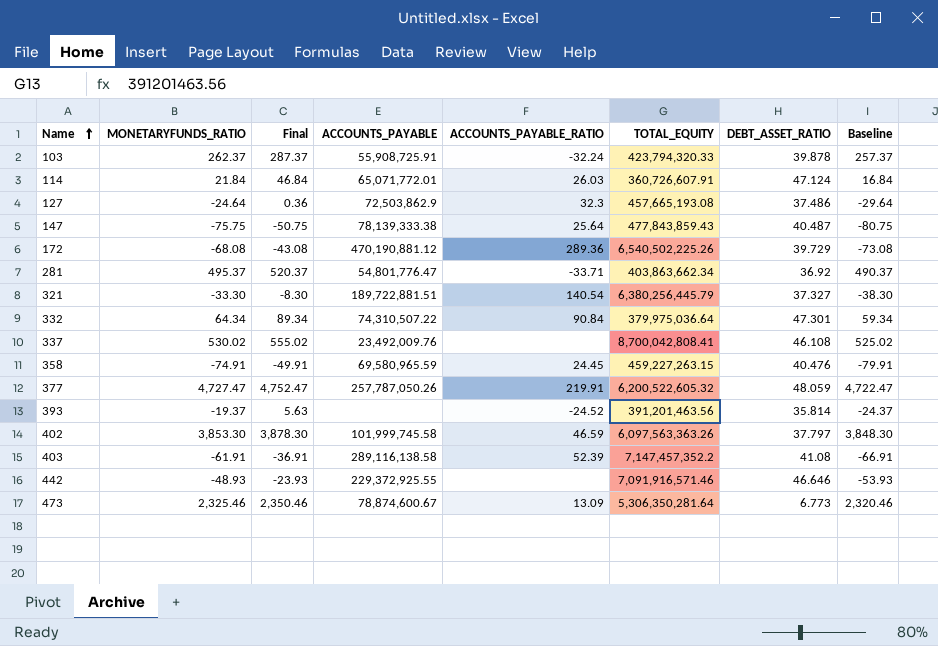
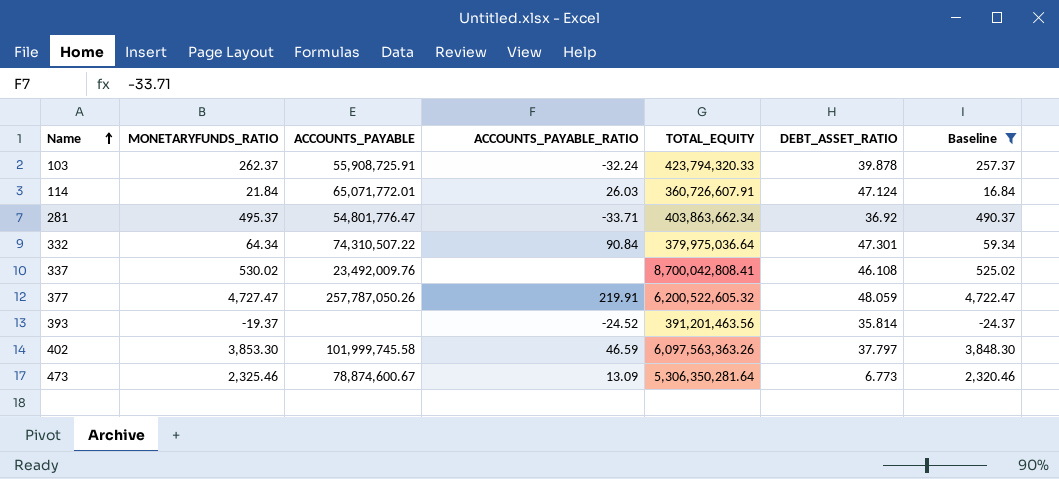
filter: none -> Baseline >= -24.37
column Final | formula: [MONETARYFUNDS_RATIO] + 25 -> none

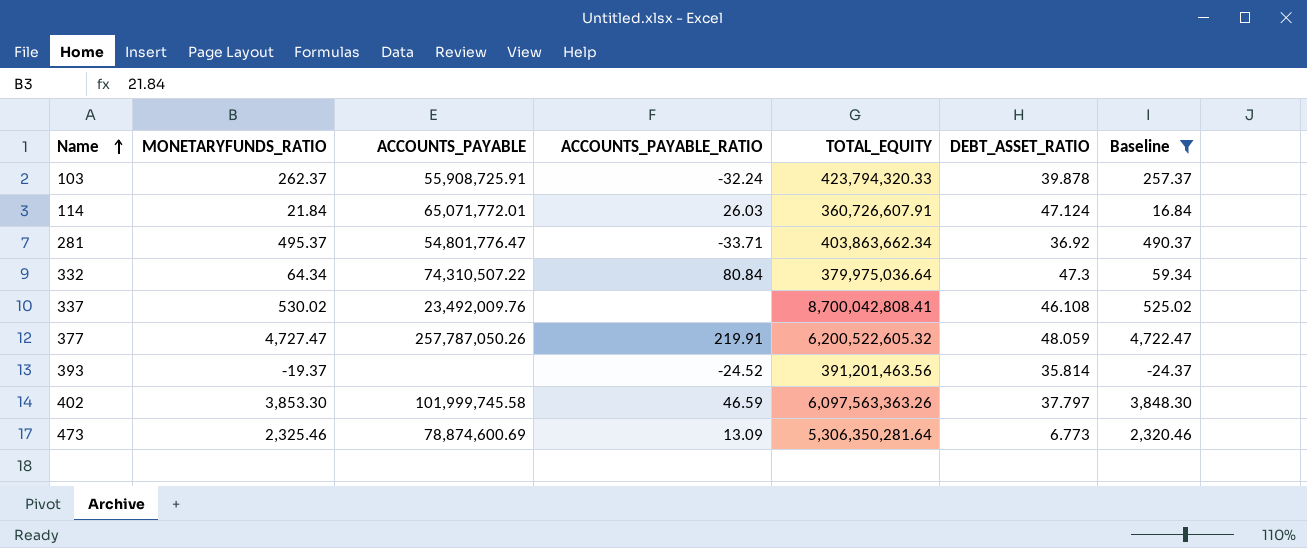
332 | ACCOUNTS_PAYABLE_RATIO: 90.84 -> 80.84
332 | DEBT_ASSET_RATIO: 47.301 -> 47.3
473 | ACCOUNTS_PAYABLE: 78,874,600.67 -> 78,874,600.69

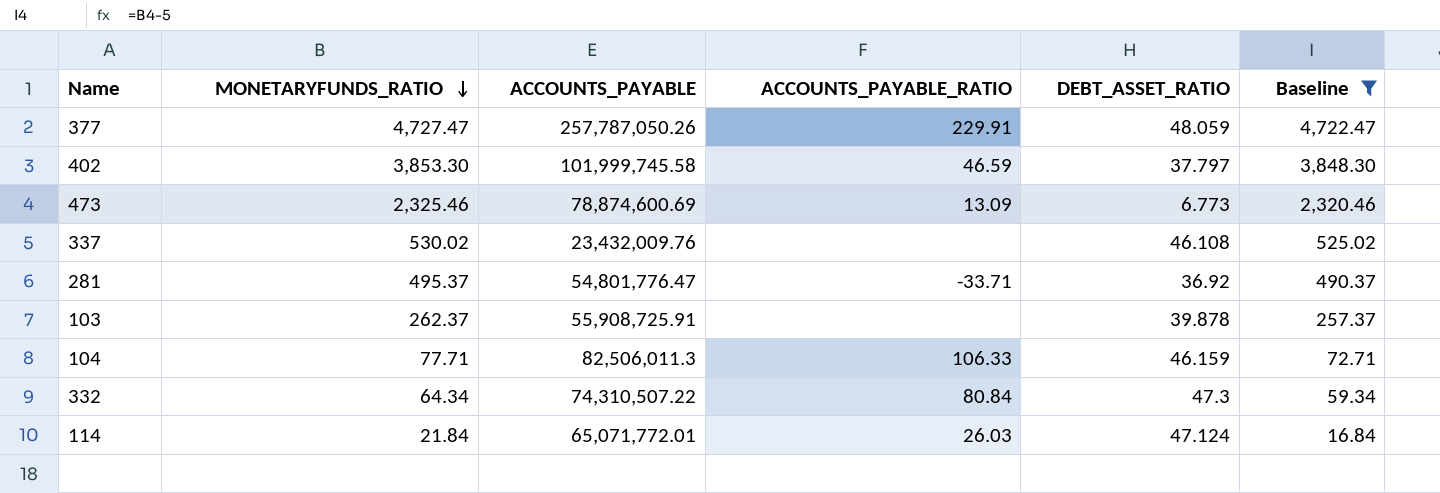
row order: Name ascending -> MONETARYFUNDS_RATIO descending
column TOTAL_EQUITY | position: 5 -> none
row 393: -19.37 | none | -24.52 | 391,201,463.56 | 35.814 | -24.37 -> none
377 | ACCOUNTS_PAYABLE_RATIO: 219.91 -> 229.91
337 | ACCOUNTS_PAYABLE: 23,492,009.76 -> 23,432,009.76
103 | ACCOUNTS_PAYABLE_RATIO: -32.24 -> none
row 104: none -> 77.71 | 82,506,011.3 | 106.33 | 46.159 | 72.71

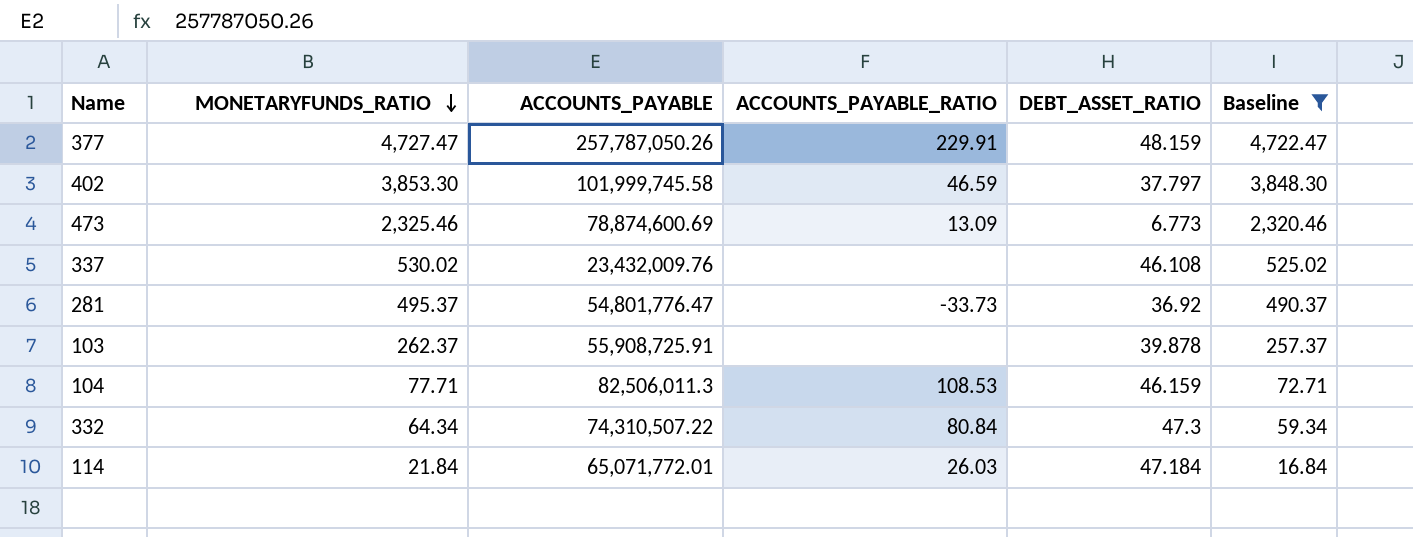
377 | DEBT_ASSET_RATIO: 48.059 -> 48.159
281 | ACCOUNTS_PAYABLE_RATIO: -33.71 -> -33.73
104 | ACCOUNTS_PAYABLE_RATIO: 106.33 -> 108.53
114 | DEBT_ASSET_RATIO: 47.124 -> 47.184

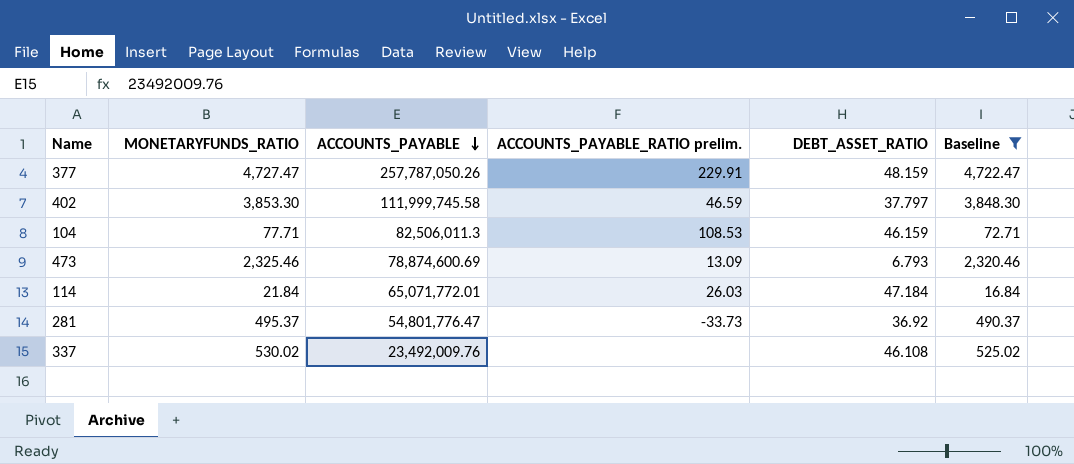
row order: MONETARYFUNDS_RATIO descending -> ACCOUNTS_PAYABLE descending
column name: ACCOUNTS_PAYABLE_RATIO -> ACCOUNTS_PAYABLE_RATIO prelim.
row 103: 262.37 | 55,908,725.91 | none | 39.878 | 257.37 -> none
row 332: 64.34 | 74,310,507.22 | 80.84 | 47.3 | 59.34 -> none
402 | ACCOUNTS_PAYABLE: 101,999,745.58 -> 111,999,745.58
473 | DEBT_ASSET_RATIO: 6.773 -> 6.793
337 | ACCOUNTS_PAYABLE: 23,432,009.76 -> 23,492,009.76

